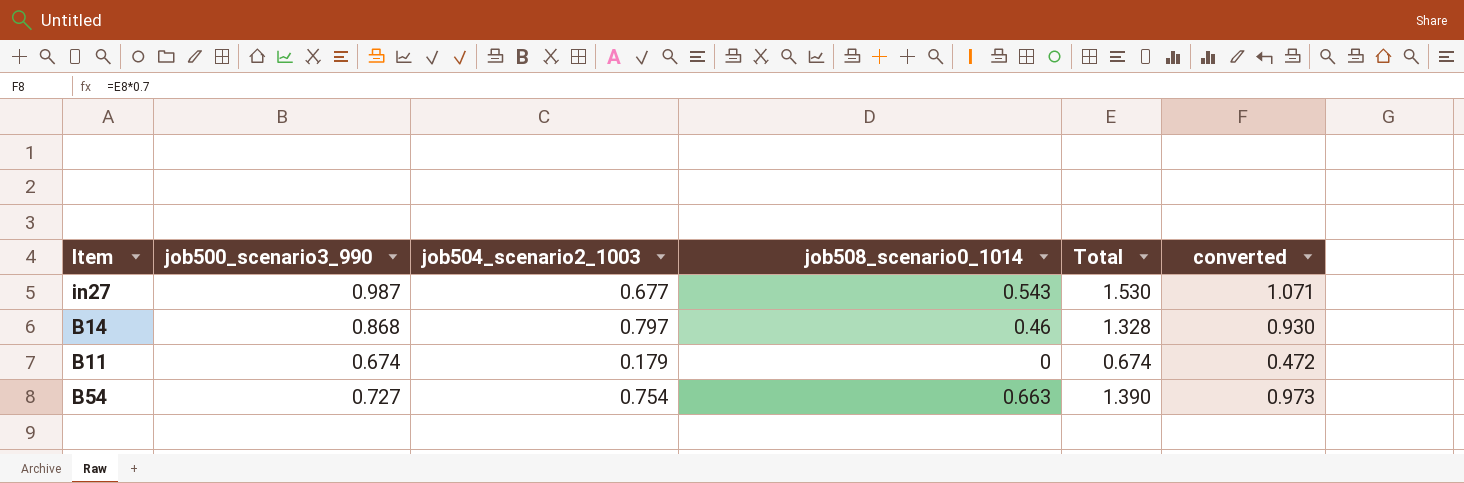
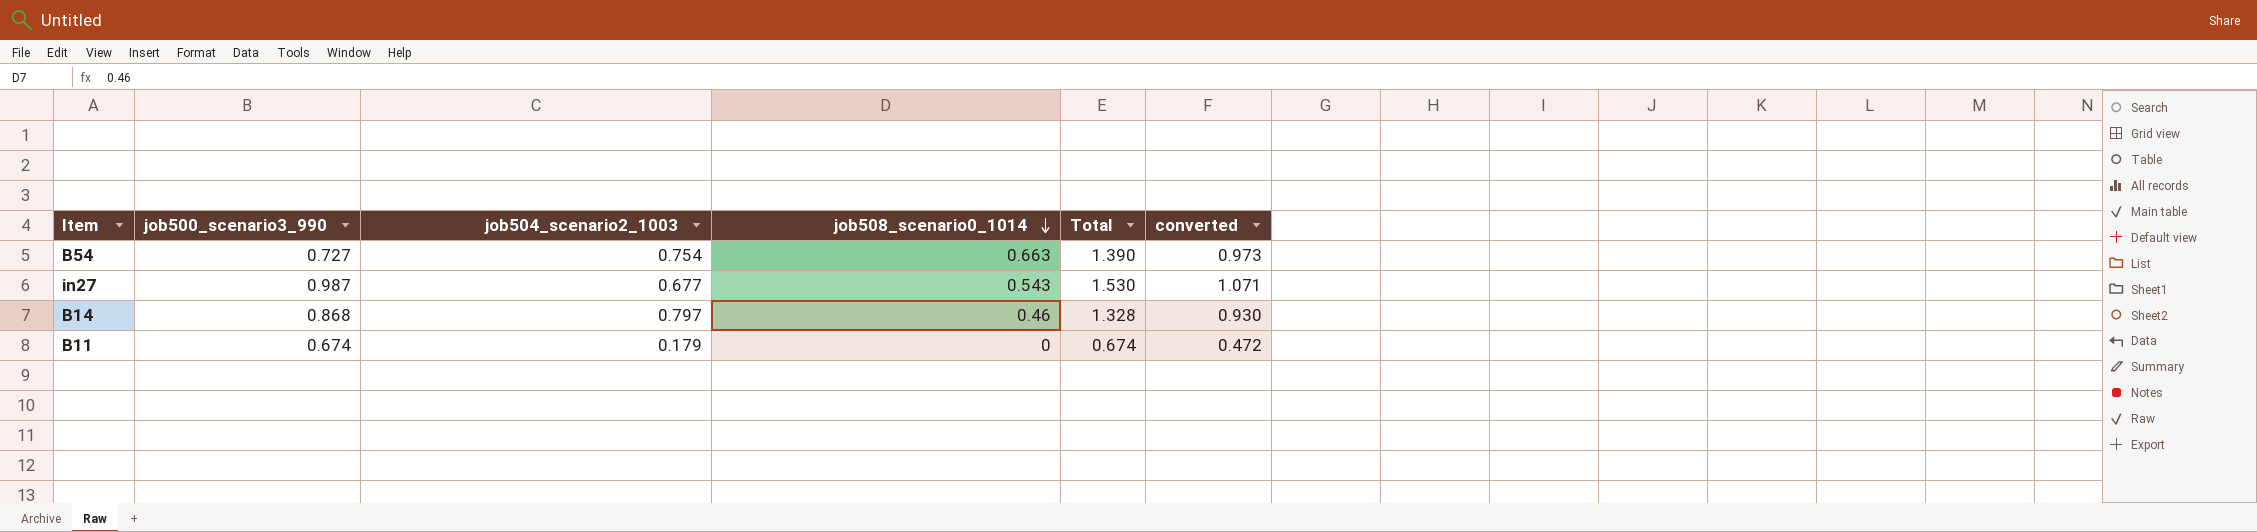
row order: none -> job508_scenario0_1014 descending

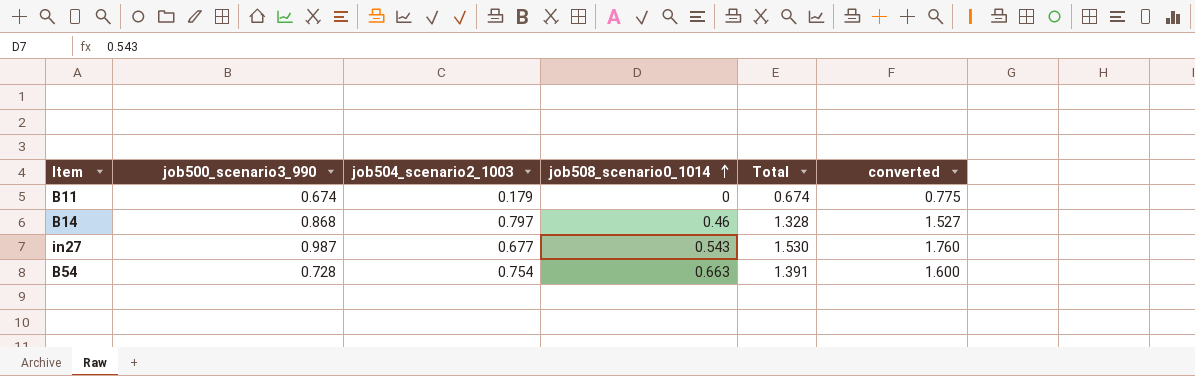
row order: job508_scenario0_1014 descending -> job508_scenario0_1014 ascending
column converted | formula: [Total] * 0.7 -> [Total] * 1.15
B54 | job500_scenario3_990: 0.727 -> 0.728
B54 | Total: 1.390 -> 1.391

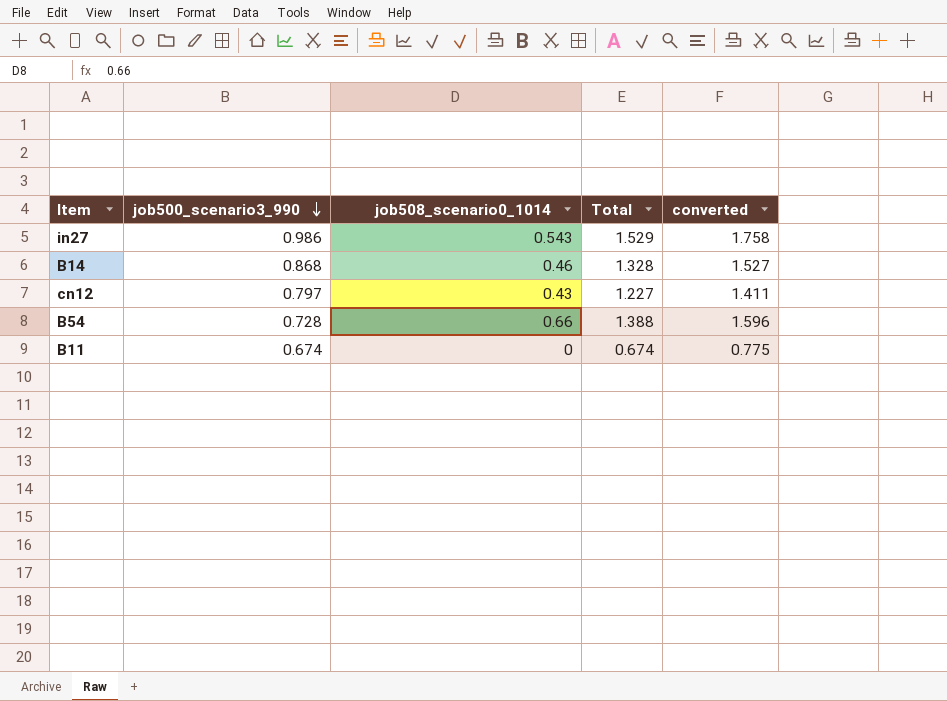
row order: job508_scenario0_1014 ascending -> job500_scenario3_990 descending
column job504_scenario2_1003 | position: 3 -> none
in27 | job500_scenario3_990: 0.987 -> 0.986
in27 | Total: 1.530 -> 1.529
in27 | converted: 1.760 -> 1.758
row cn12: none -> 0.797 | 0.43 | 1.227 | 1.411
B54 | job508_scenario0_1014: 0.663 -> 0.66
B54 | Total: 1.391 -> 1.388
B54 | converted: 1.600 -> 1.596

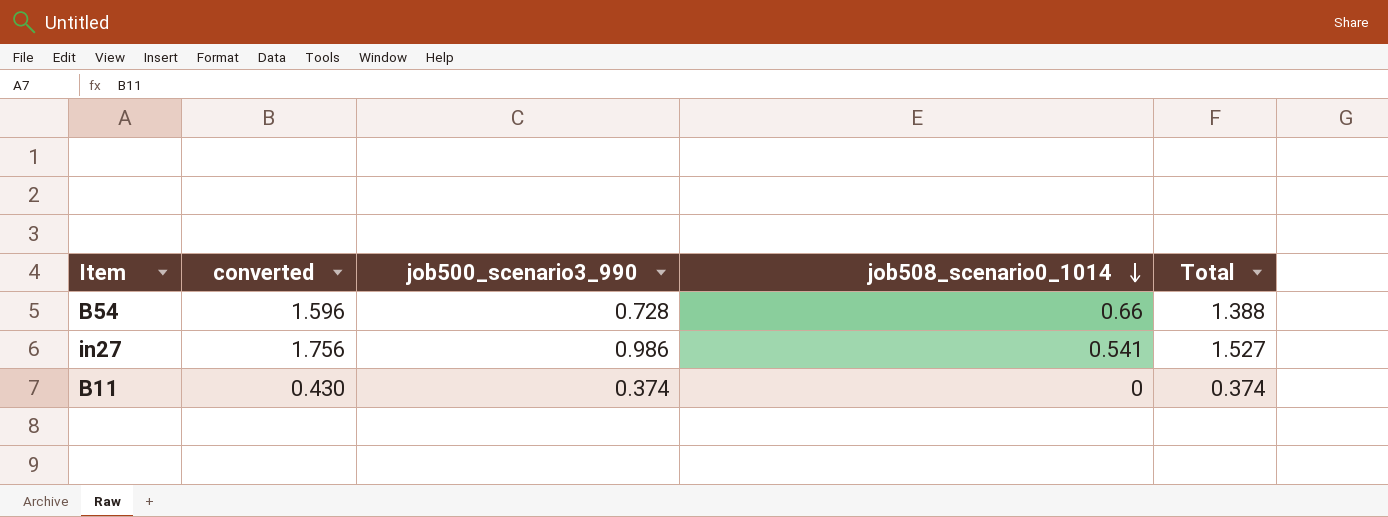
row order: job500_scenario3_990 descending -> job508_scenario0_1014 descending
column converted | position: 5 -> 2
row B14: 0.868 | 0.46 | 1.328 | 1.527 -> none
row cn12: 0.797 | 0.43 | 1.227 | 1.411 -> none
in27 | converted: 1.758 -> 1.756
in27 | job508_scenario0_1014: 0.543 -> 0.541
in27 | Total: 1.529 -> 1.527
B11 | converted: 0.775 -> 0.430
B11 | job500_scenario3_990: 0.674 -> 0.374
B11 | Total: 0.674 -> 0.374

